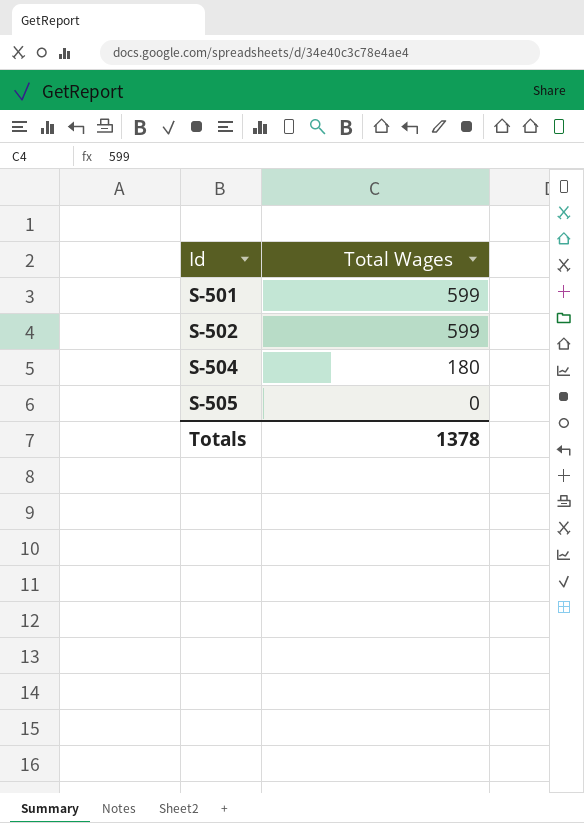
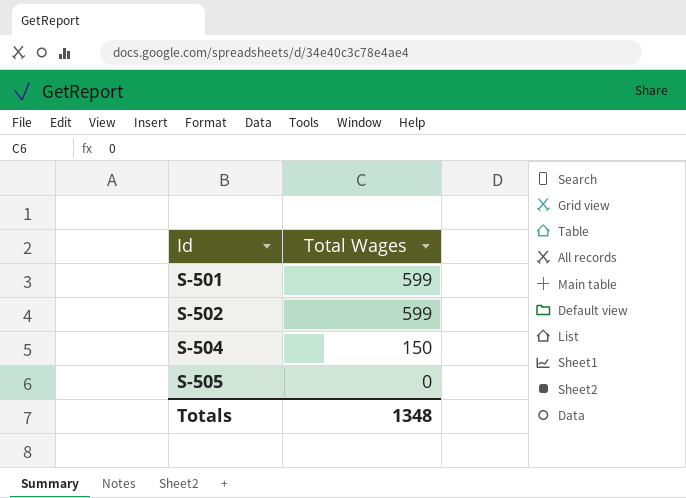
S-504 | Total Wages: 180 -> 150
Totals | Total Wages: 1378 -> 1348

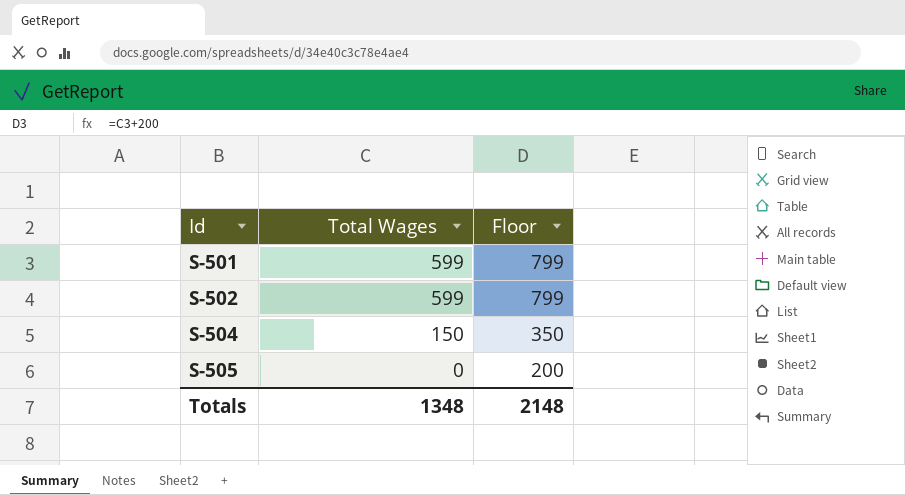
column Floor | formula: none -> [Total Wages] + 200

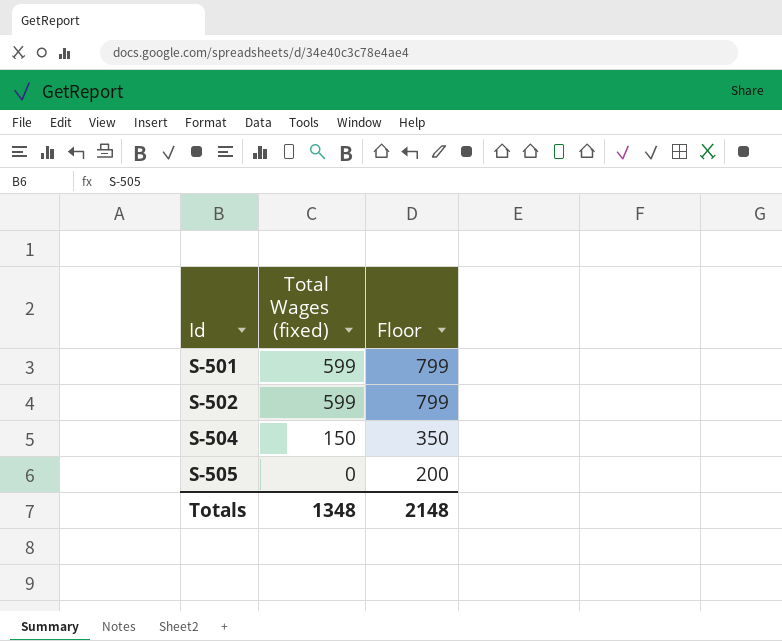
column name: Total Wages -> Total Wages (fixed)

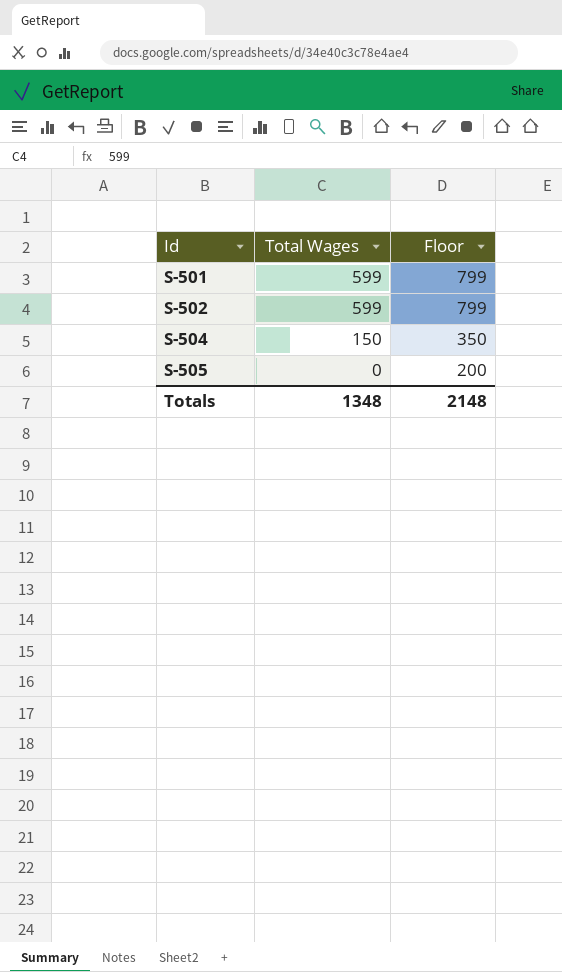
column name: Total Wages (fixed) -> Total Wages

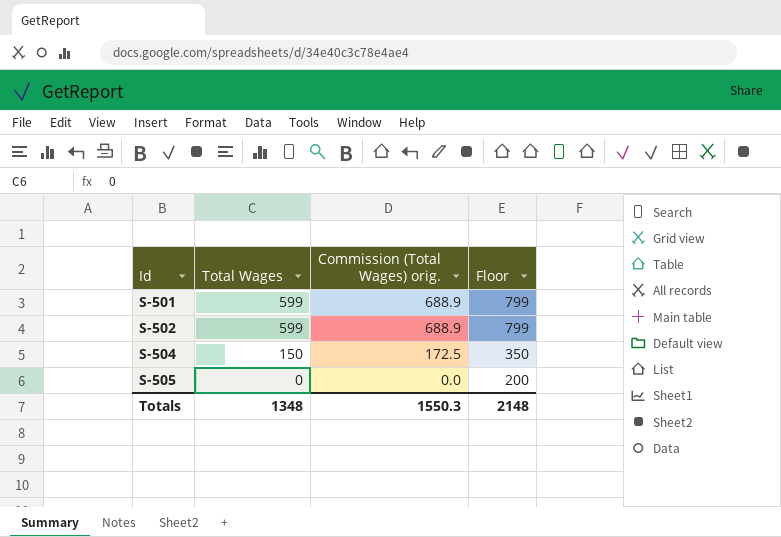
column Commission (Total Wages) orig. | formula: none -> [Total Wages] * 1.15

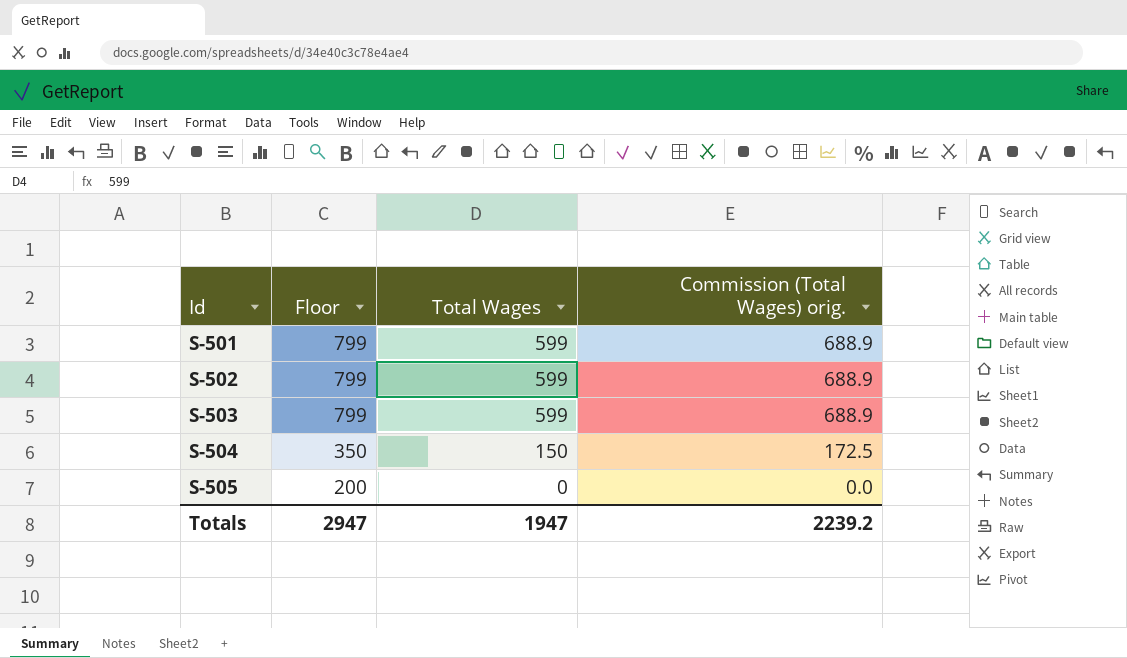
column Floor | position: 4 -> 2
row S-503: none -> 799 | 599 | 688.9
Totals | Floor: 2148 -> 2947
Totals | Total Wages: 1348 -> 1947
Totals | Commission (Total Wages) orig.: 1550.3 -> 2239.2

